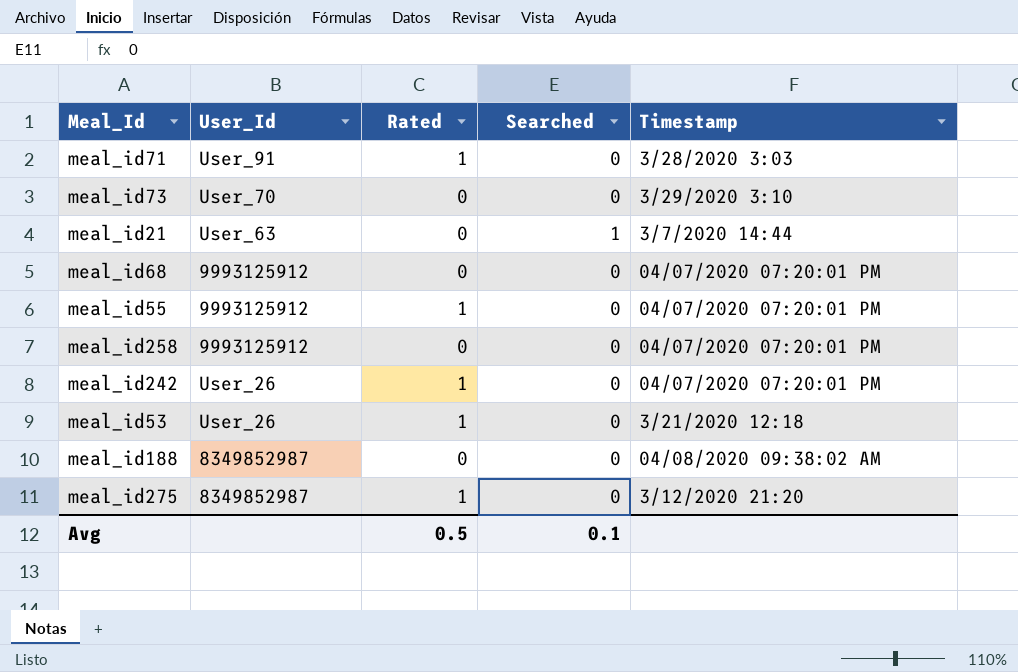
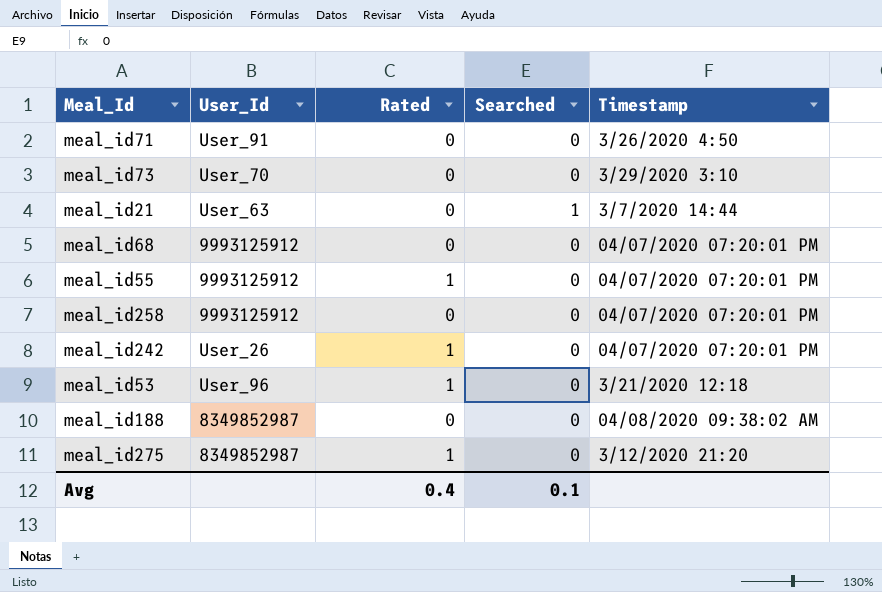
meal_id71 | Rated: 1 -> 0
meal_id71 | Timestamp: 3/28/2020 3:03 -> 3/26/2020 4:50
meal_id53 | User_Id: User_26 -> User_96
Avg | Rated: 0.5 -> 0.4

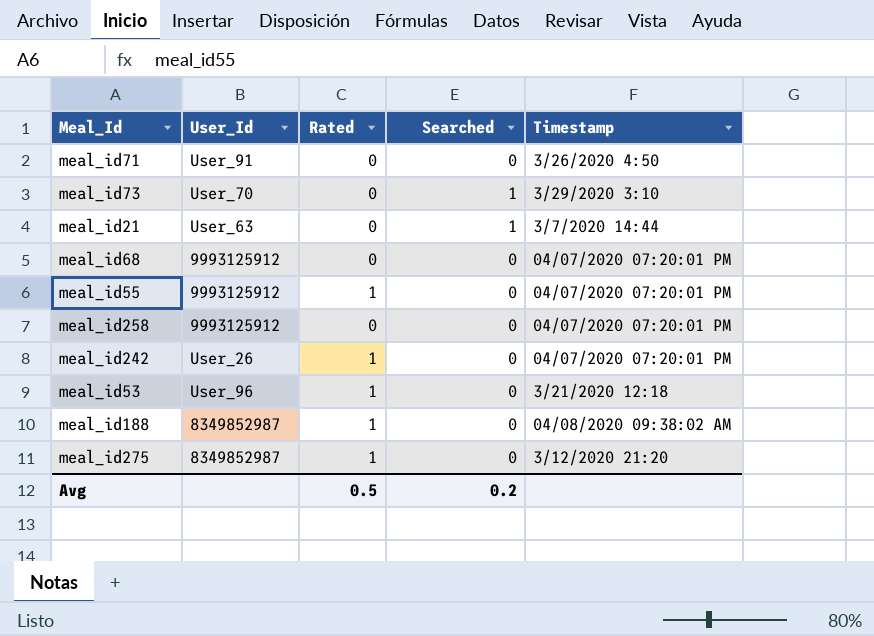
meal_id73 | Searched: 0 -> 1
meal_id188 | Rated: 0 -> 1
Avg | Rated: 0.4 -> 0.5
Avg | Searched: 0.1 -> 0.2

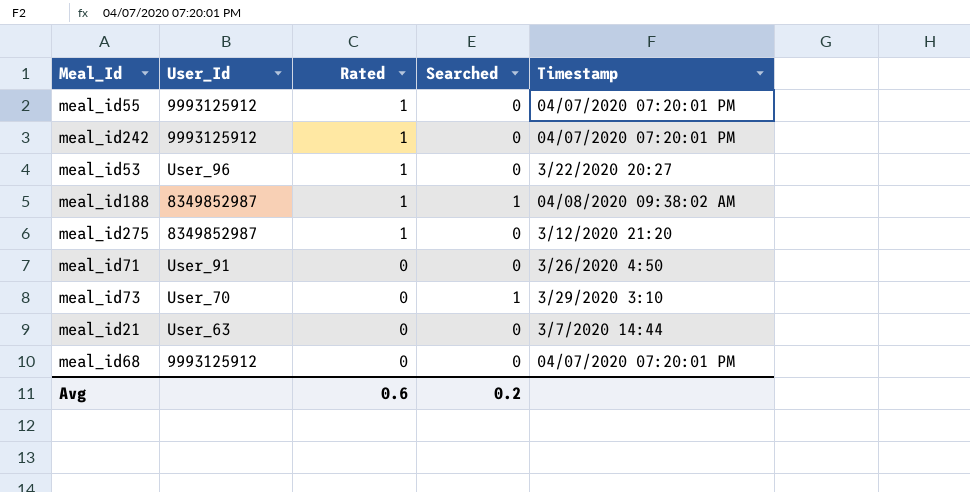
row order: none -> Rated descending
row meal_id258: 9993125912 | 0 | 0 | 04/07/2020 07:20:01 PM -> none
meal_id242 | User_Id: User_26 -> 9993125912
meal_id53 | Timestamp: 3/21/2020 12:18 -> 3/22/2020 20:27
meal_id188 | Searched: 0 -> 1
meal_id21 | Searched: 1 -> 0
Avg | Rated: 0.5 -> 0.6

